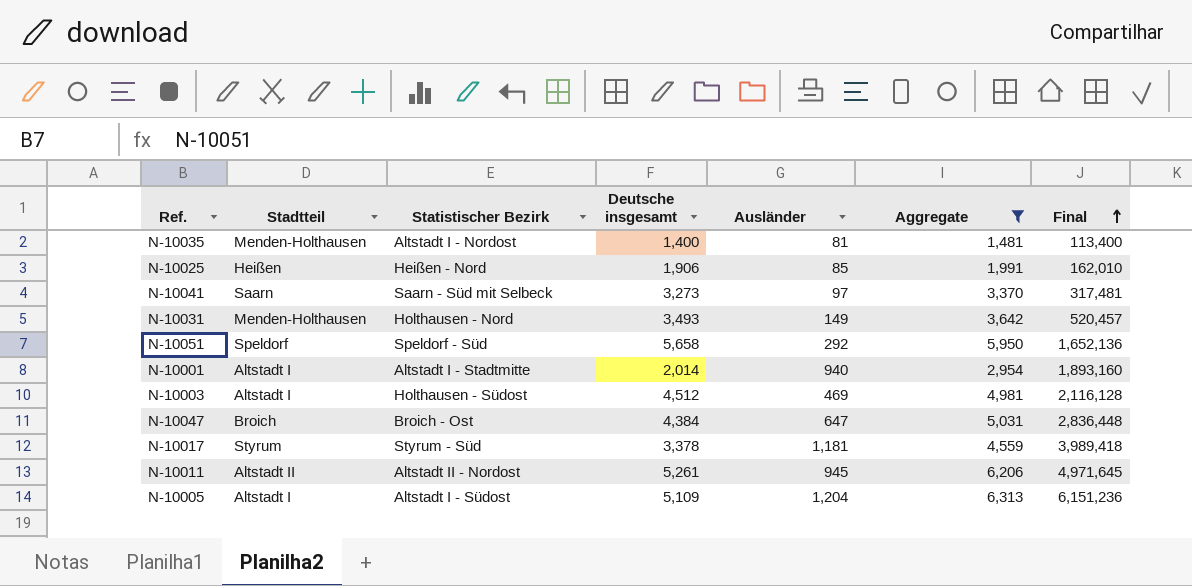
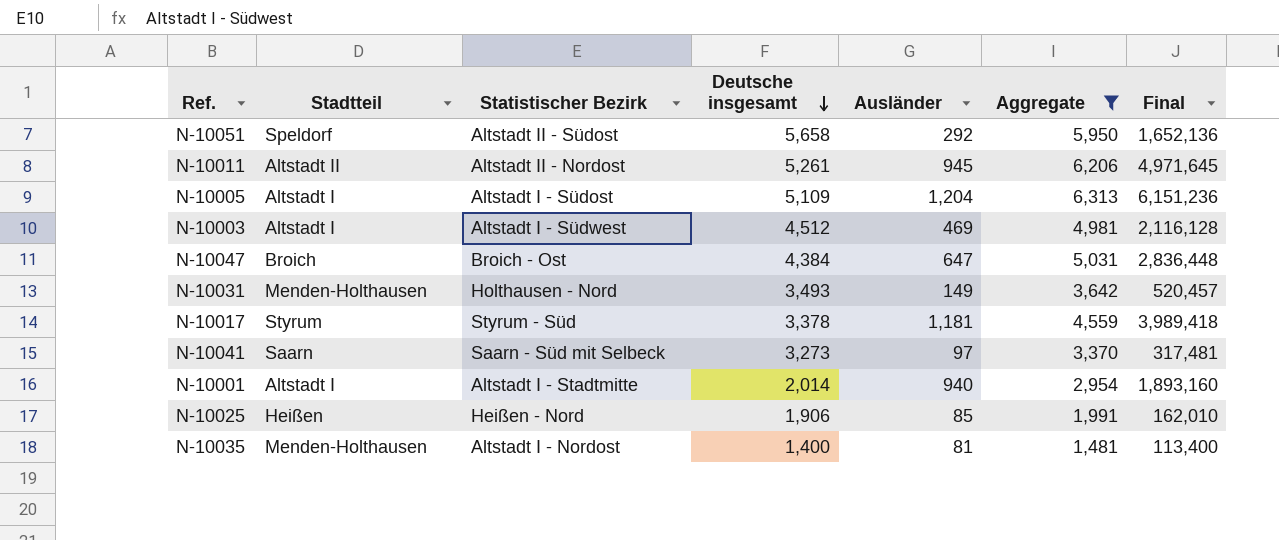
row order: Final ascending -> Deutsche insgesamt descending
N-10051 | Statistischer Bezirk: Speldorf - Süd -> Altstadt II - Südost
N-10003 | Statistischer Bezirk: Holthausen - Südost -> Altstadt I - Südwest

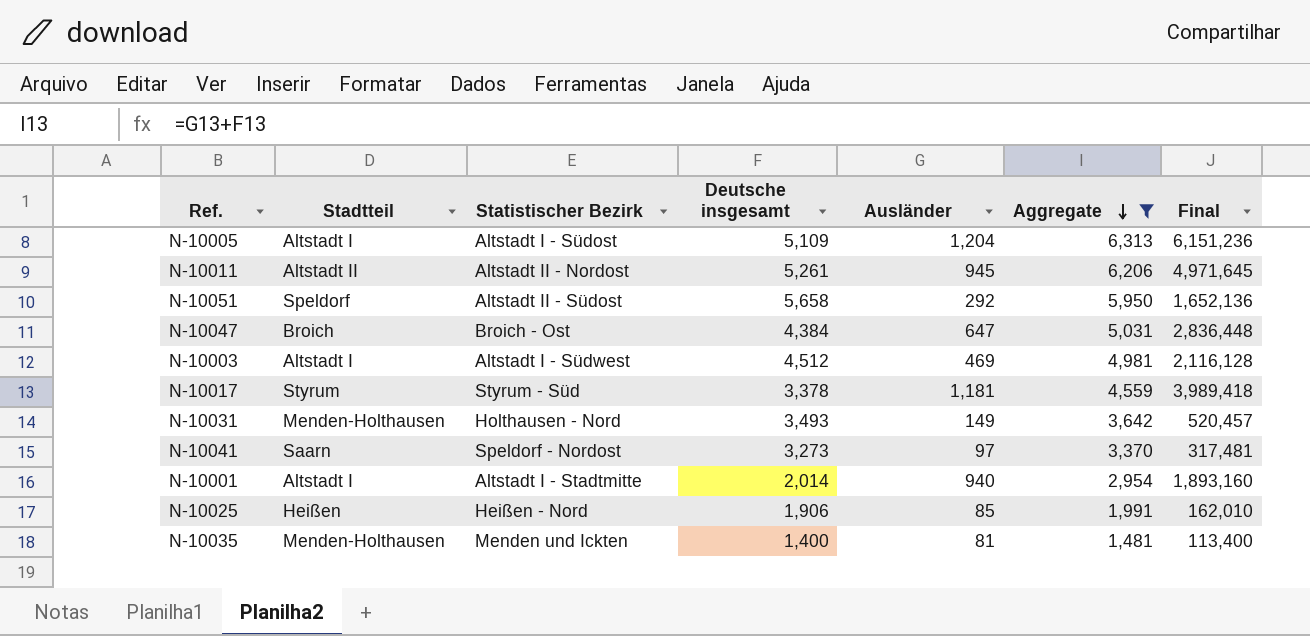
row order: Deutsche insgesamt descending -> Aggregate descending
N-10041 | Statistischer Bezirk: Saarn - Süd mit Selbeck -> Speldorf - Nordost
N-10035 | Statistischer Bezirk: Altstadt I - Nordost -> Menden und Ickten

